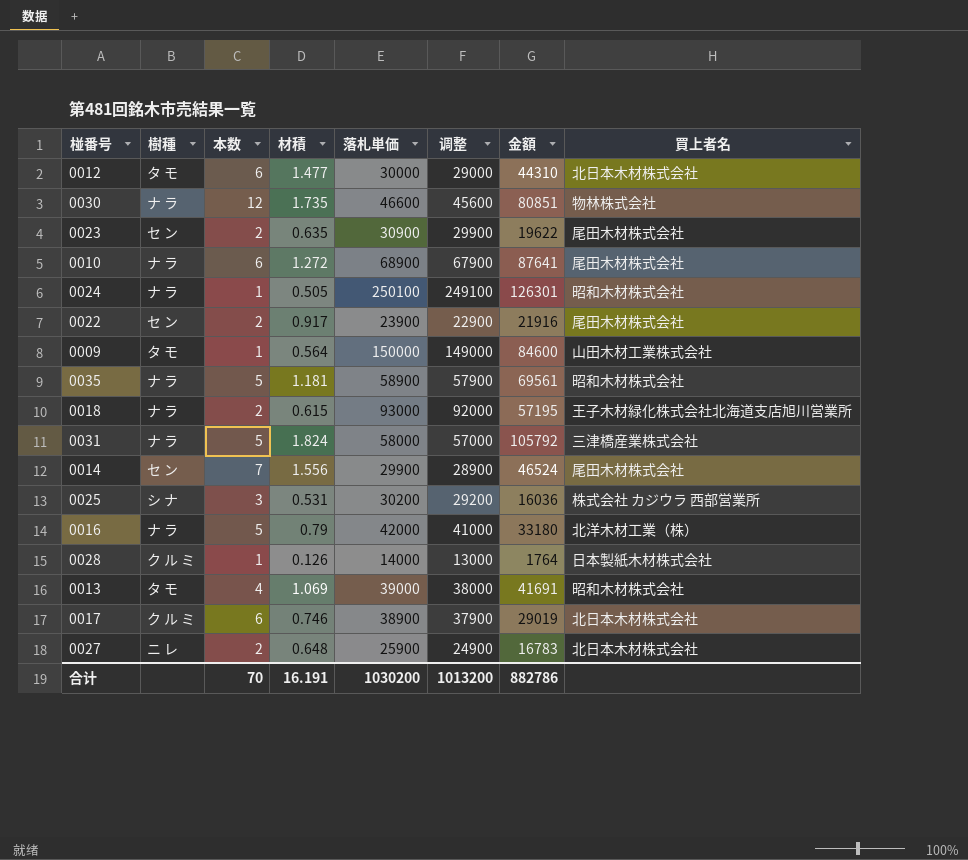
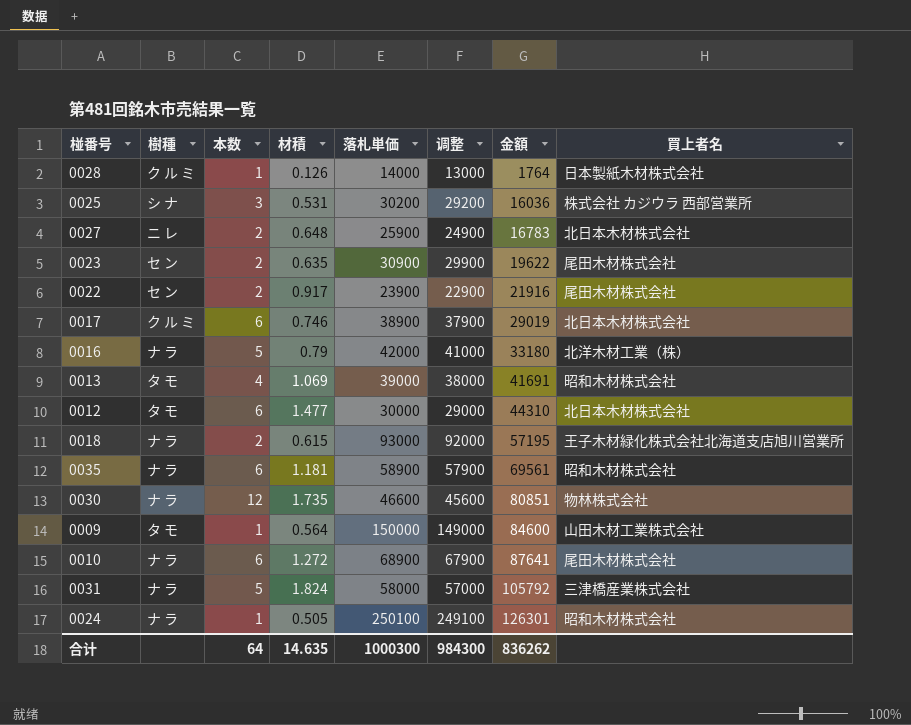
row order: none -> 金額 ascending
row 0014: セ ン | 7 | 1.556 | 29900 | 28900 | 46524 | 尾田木材株式会社 -> none
0035 | 本数: 5 -> 6
合计 | 本数: 70 -> 64
合计 | 材積: 16.191 -> 14.635
合计 | 落札単価: 1030200 -> 1000300
合计 | 调整: 1013200 -> 984300
合计 | 金額: 882786 -> 836262

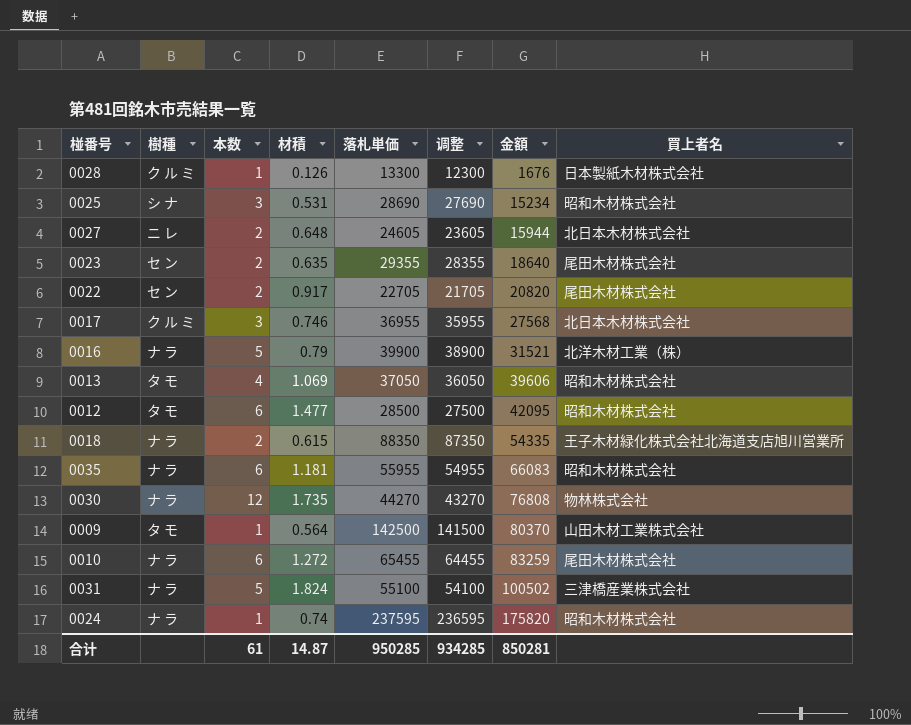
0028 | 落札単価: 14000 -> 13300
0028 | 调整: 13000 -> 12300
0028 | 金額: 1764 -> 1676
0025 | 落札単価: 30200 -> 28690
0025 | 调整: 29200 -> 27690
0025 | 金額: 16036 -> 15234
0025 | 買上者名: 株式会社 カジウラ 西部営業所 -> 昭和木材株式会社
0027 | 落札単価: 25900 -> 24605
0027 | 调整: 24900 -> 23605
0027 | 金額: 16783 -> 15944
0023 | 落札単価: 30900 -> 29355
0023 | 调整: 29900 -> 28355
0023 | 金額: 19622 -> 18640
0022 | 落札単価: 23900 -> 22705
0022 | 调整: 22900 -> 21705
0022 | 金額: 21916 -> 20820
0017 | 本数: 6 -> 3
0017 | 落札単価: 38900 -> 36955
0017 | 调整: 37900 -> 35955
0017 | 金額: 29019 -> 27568
0016 | 落札単価: 42000 -> 39900
0016 | 调整: 41000 -> 38900
0016 | 金額: 33180 -> 31521
0013 | 落札単価: 39000 -> 37050
0013 | 调整: 38000 -> 36050
0013 | 金額: 41691 -> 39606
0012 | 落札単価: 30000 -> 28500
0012 | 调整: 29000 -> 27500
0012 | 金額: 44310 -> 42095
0012 | 買上者名: 北日本木材株式会社 -> 昭和木材株式会社
0018 | 落札単価: 93000 -> 88350
0018 | 调整: 92000 -> 87350
0018 | 金額: 57195 -> 54335
0035 | 落札単価: 58900 -> 55955
0035 | 调整: 57900 -> 54955
0035 | 金額: 69561 -> 66083
0030 | 落札単価: 46600 -> 44270
0030 | 调整: 45600 -> 43270
0030 | 金額: 80851 -> 76808
0009 | 落札単価: 150000 -> 142500
0009 | 调整: 149000 -> 141500
0009 | 金額: 84600 -> 80370
0010 | 落札単価: 68900 -> 65455
0010 | 调整: 67900 -> 64455
0010 | 金額: 87641 -> 83259
0031 | 落札単価: 58000 -> 55100
0031 | 调整: 57000 -> 54100
0031 | 金額: 105792 -> 100502
0024 | 材積: 0.505 -> 0.74
0024 | 落札単価: 250100 -> 237595
0024 | 调整: 249100 -> 236595
0024 | 金額: 126301 -> 175820
合计 | 本数: 64 -> 61
合计 | 材積: 14.635 -> 14.87
合计 | 落札単価: 1000300 -> 950285
合计 | 调整: 984300 -> 934285
合计 | 金額: 836262 -> 850281

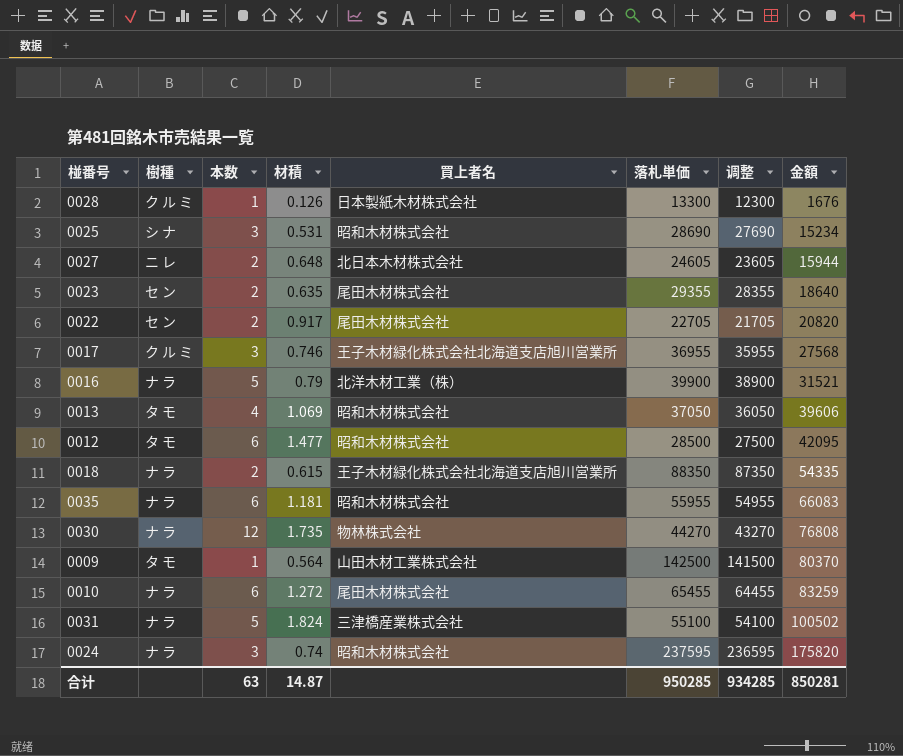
column 買上者名 | position: 8 -> 5
0017 | 買上者名: 北日本木材株式会社 -> 王子木材緑化株式会社北海道支店旭川営業所
0024 | 本数: 1 -> 3
合计 | 本数: 61 -> 63

